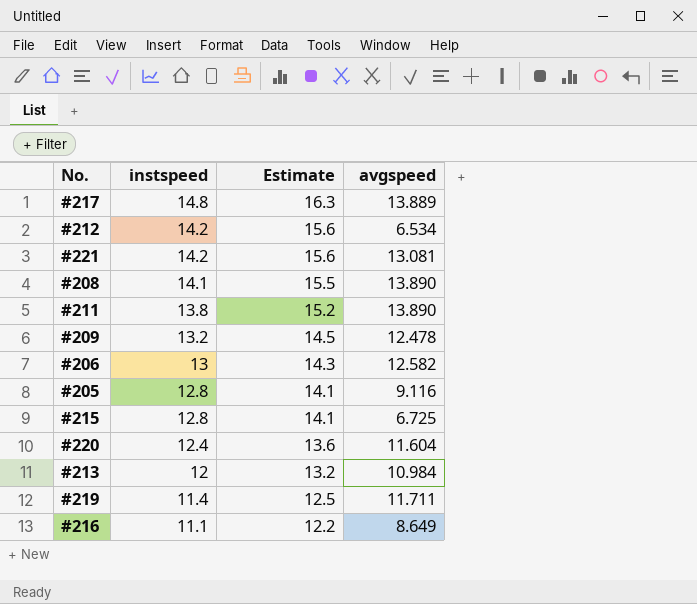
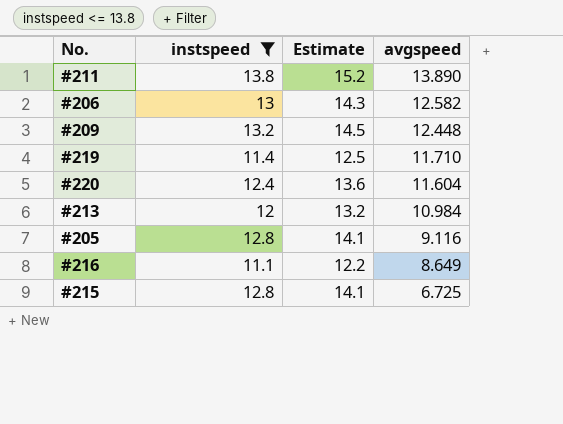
filter: none -> instspeed <= 13.8
row order: instspeed descending -> avgspeed descending
#209 | avgspeed: 12.478 -> 12.448
#219 | avgspeed: 11.711 -> 11.710

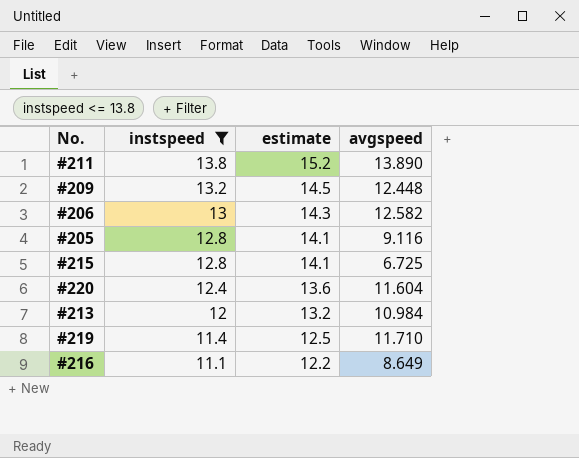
row order: avgspeed descending -> instspeed descending
column name: Estimate -> estimate

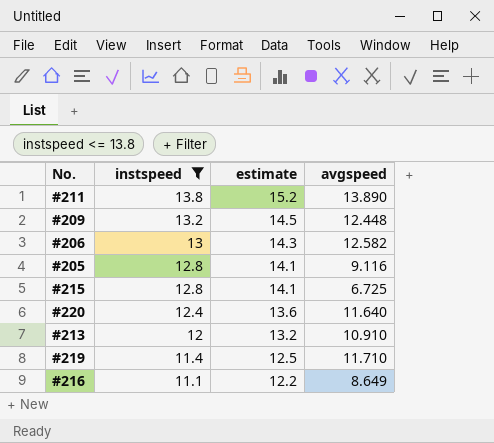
#220 | avgspeed: 11.604 -> 11.640
#213 | avgspeed: 10.984 -> 10.910

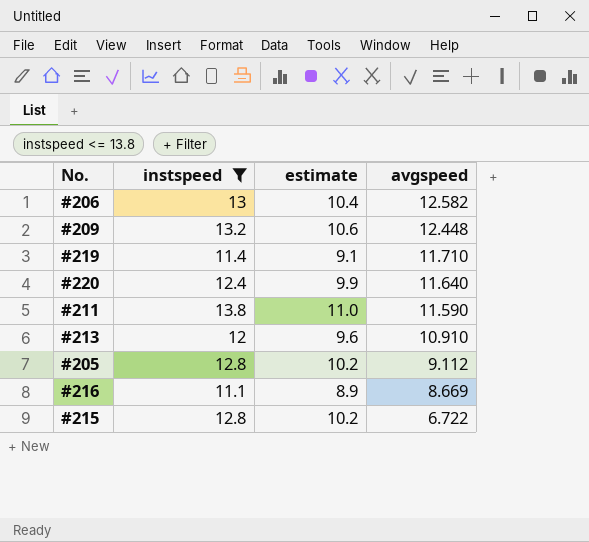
row order: instspeed descending -> avgspeed descending
column estimate | formula: [instspeed] * 1.1 -> [instspeed] * 0.8
#211 | avgspeed: 13.890 -> 11.590
#205 | avgspeed: 9.116 -> 9.112
#216 | avgspeed: 8.649 -> 8.669
#215 | avgspeed: 6.725 -> 6.722

